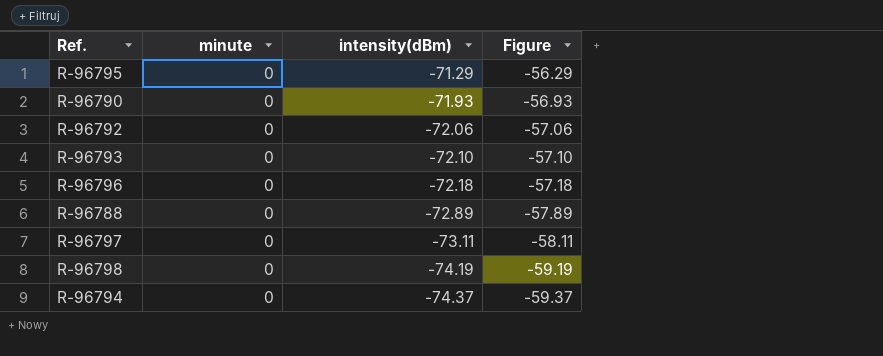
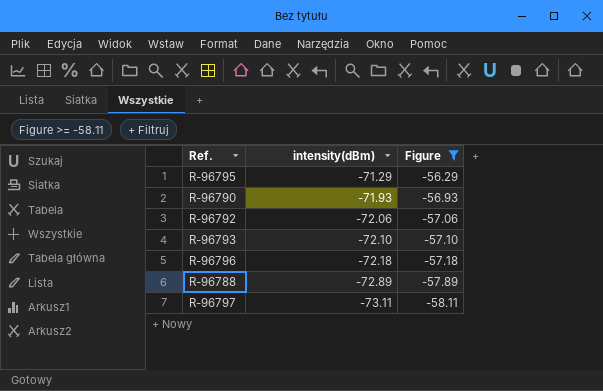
filter: none -> Figure >= -58.11
column minute | position: 2 -> none

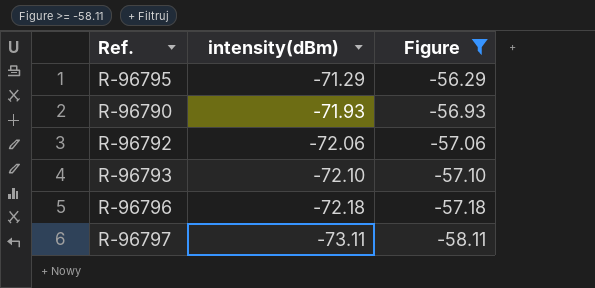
row R-96788: -72.89 | -57.89 -> none

